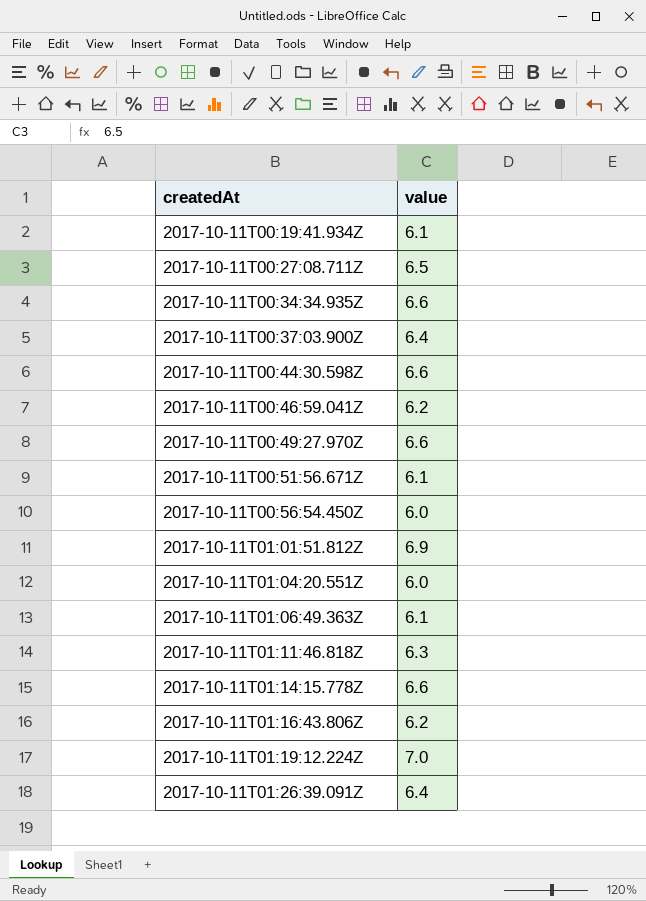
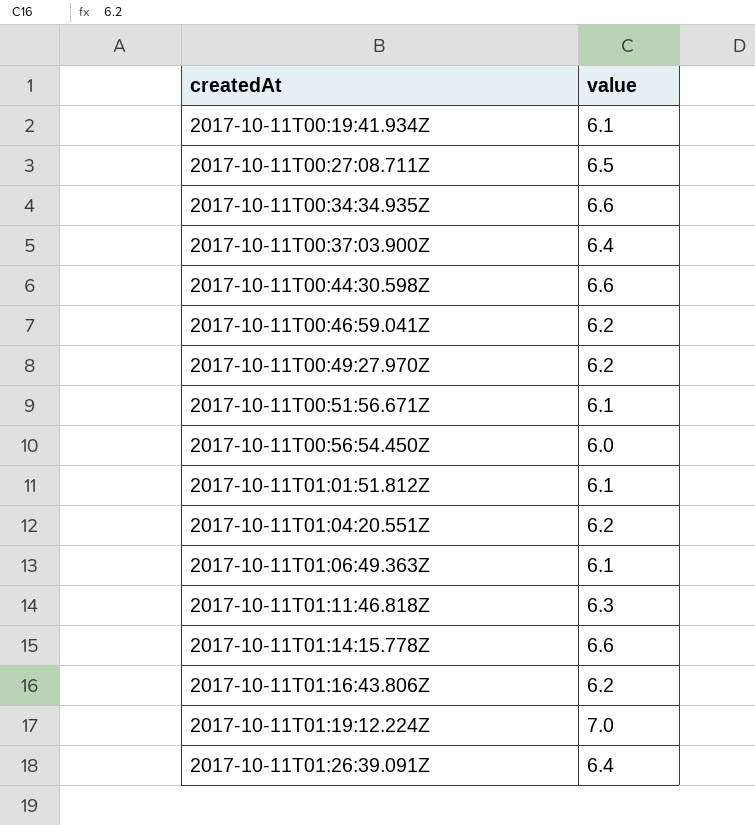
2017-10-11T00:49:27.970Z | value: 6.6 -> 6.2
2017-10-11T01:01:51.812Z | value: 6.9 -> 6.1
2017-10-11T01:04:20.551Z | value: 6.0 -> 6.2

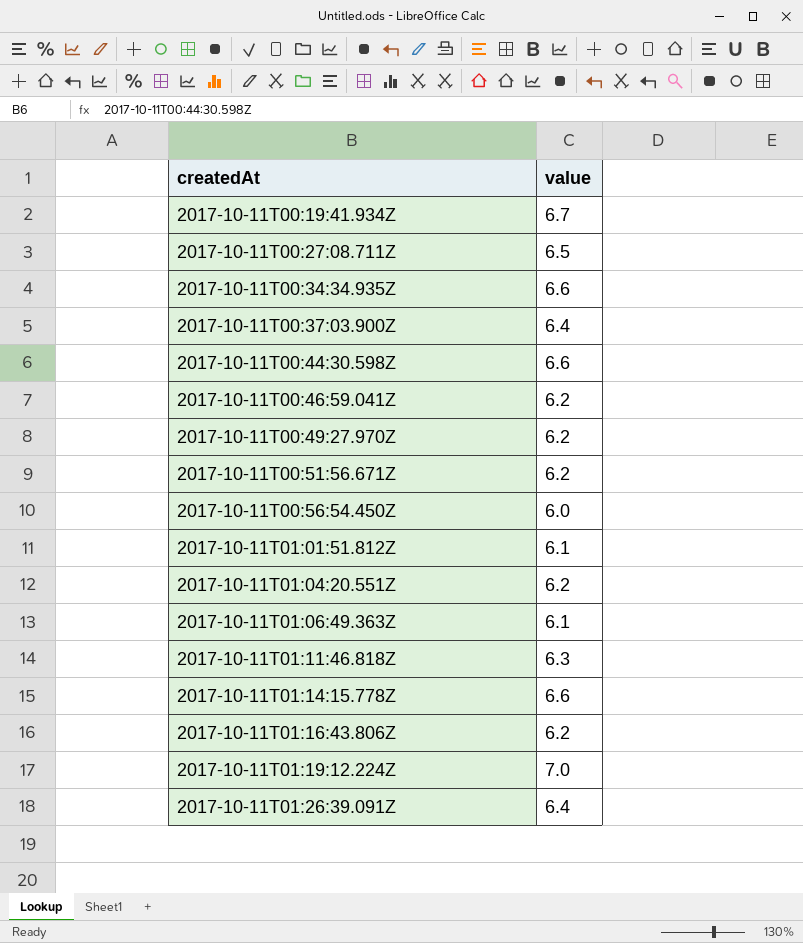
2017-10-11T00:19:41.934Z | value: 6.1 -> 6.7
2017-10-11T00:51:56.671Z | value: 6.1 -> 6.2

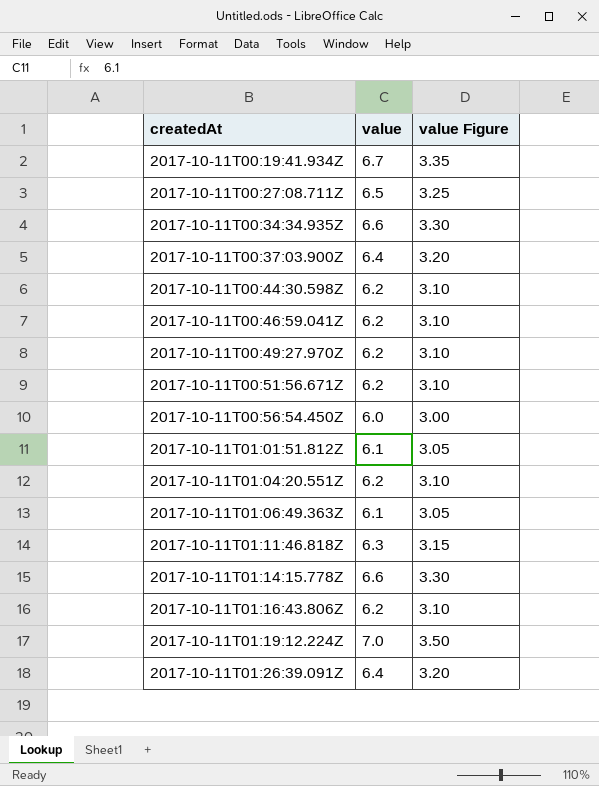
column value Figure | formula: none -> [value] * 0.5
2017-10-11T00:44:30.598Z | value: 6.6 -> 6.2

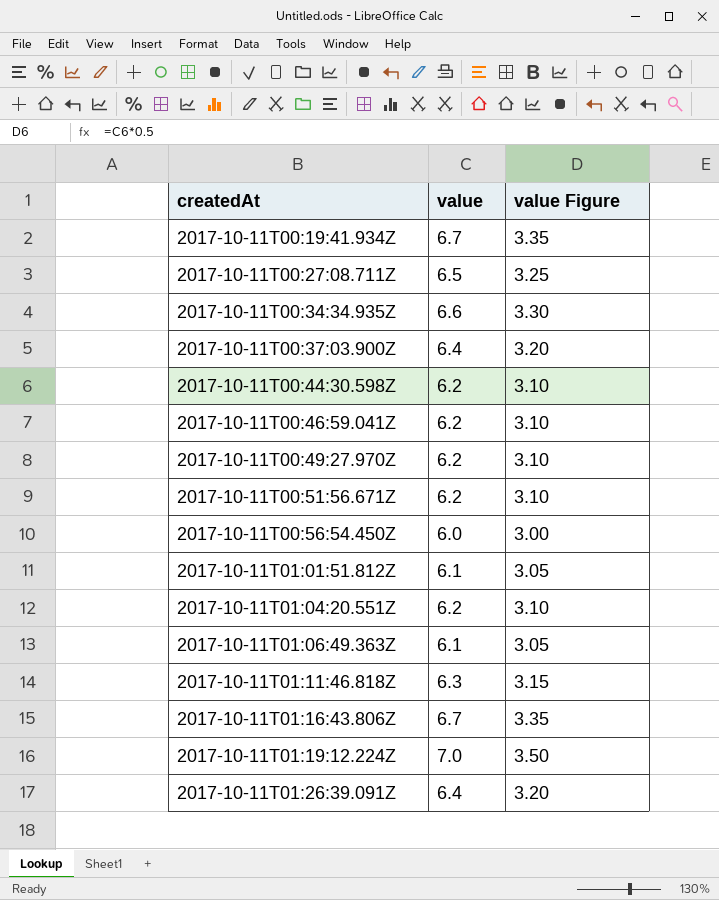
row 2017-10-11T01:14:15.778Z: 6.6 | 3.30 -> none
2017-10-11T01:16:43.806Z | value: 6.2 -> 6.7
2017-10-11T01:16:43.806Z | value Figure: 3.10 -> 3.35

